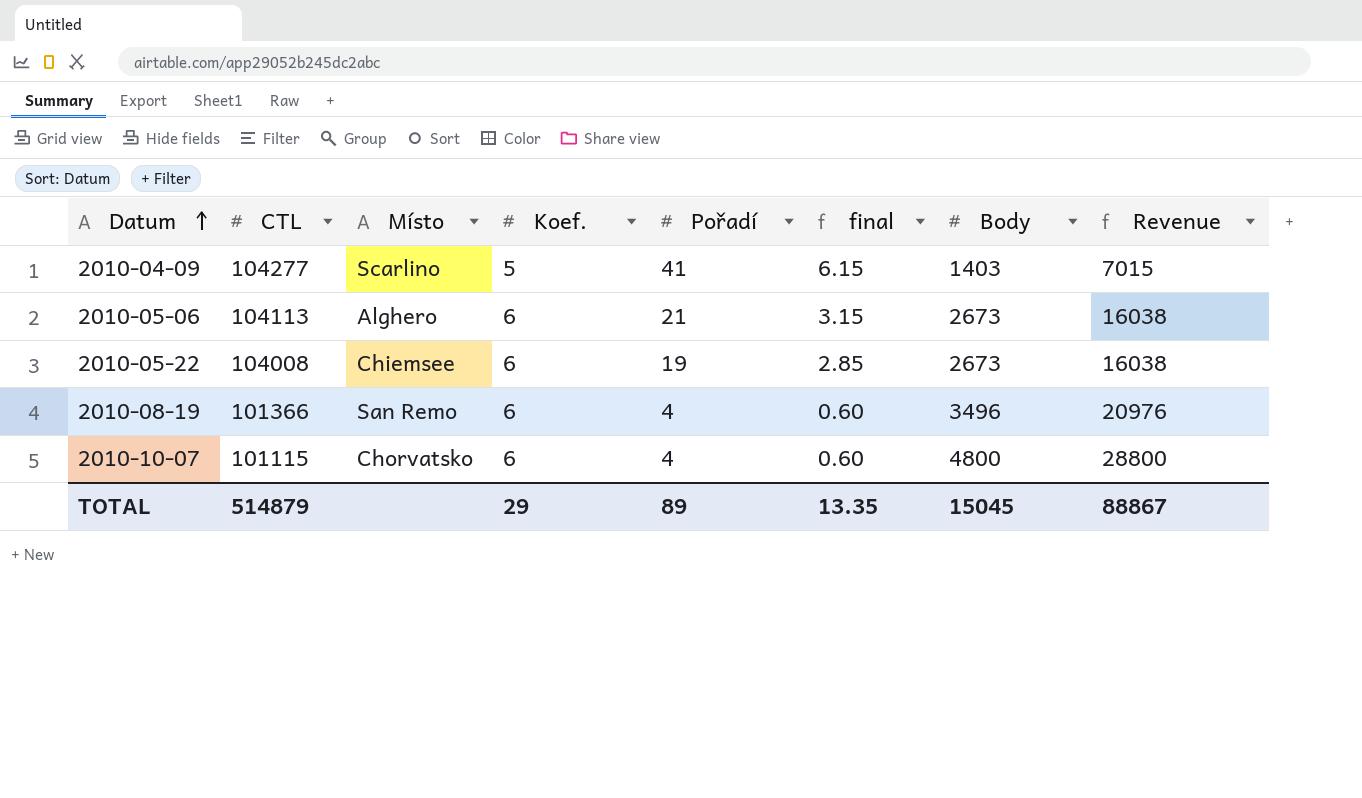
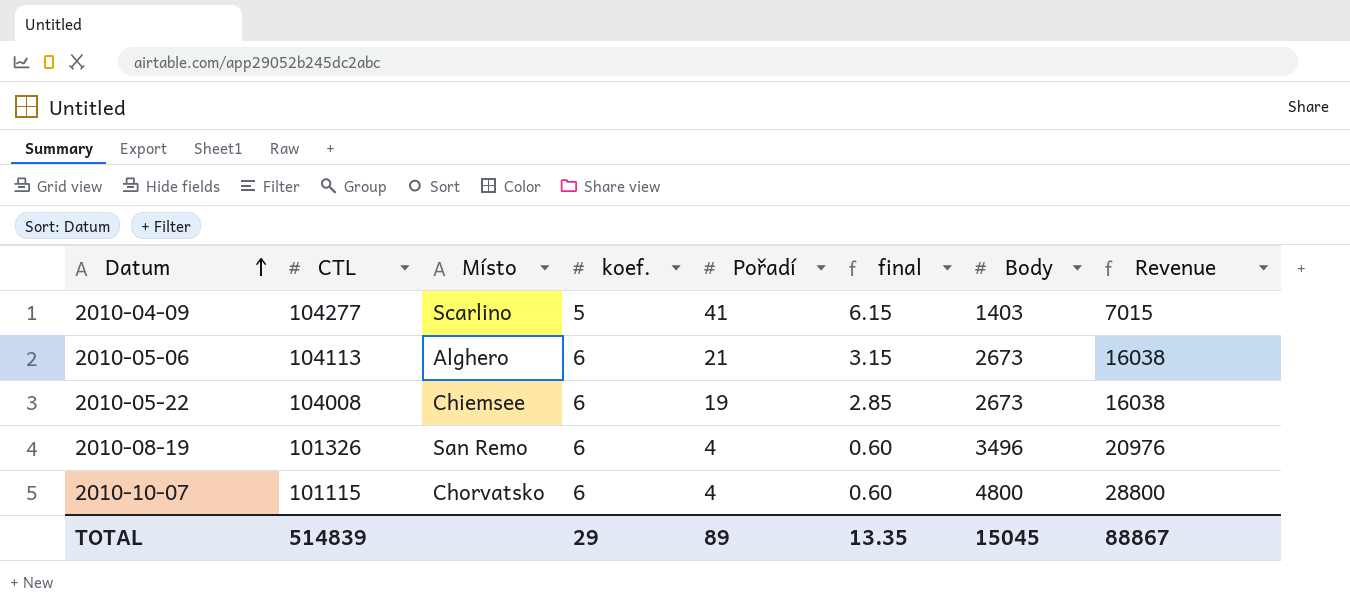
column name: Koef. -> koef.
2010-08-19 | CTL: 101366 -> 101326
TOTAL | CTL: 514879 -> 514839

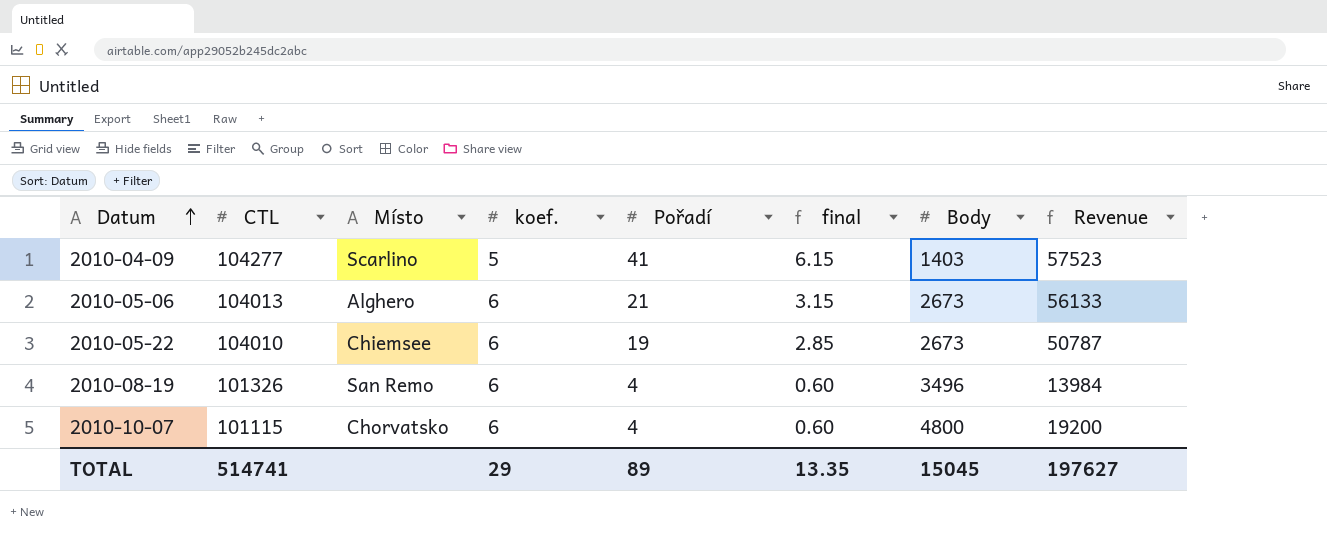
column Revenue | formula: [koef.] * [Body] -> [Pořadí] * [Body]
2010-05-06 | CTL: 104113 -> 104013
2010-05-22 | CTL: 104008 -> 104010
TOTAL | CTL: 514839 -> 514741
TOTAL | Revenue: 88867 -> 197627

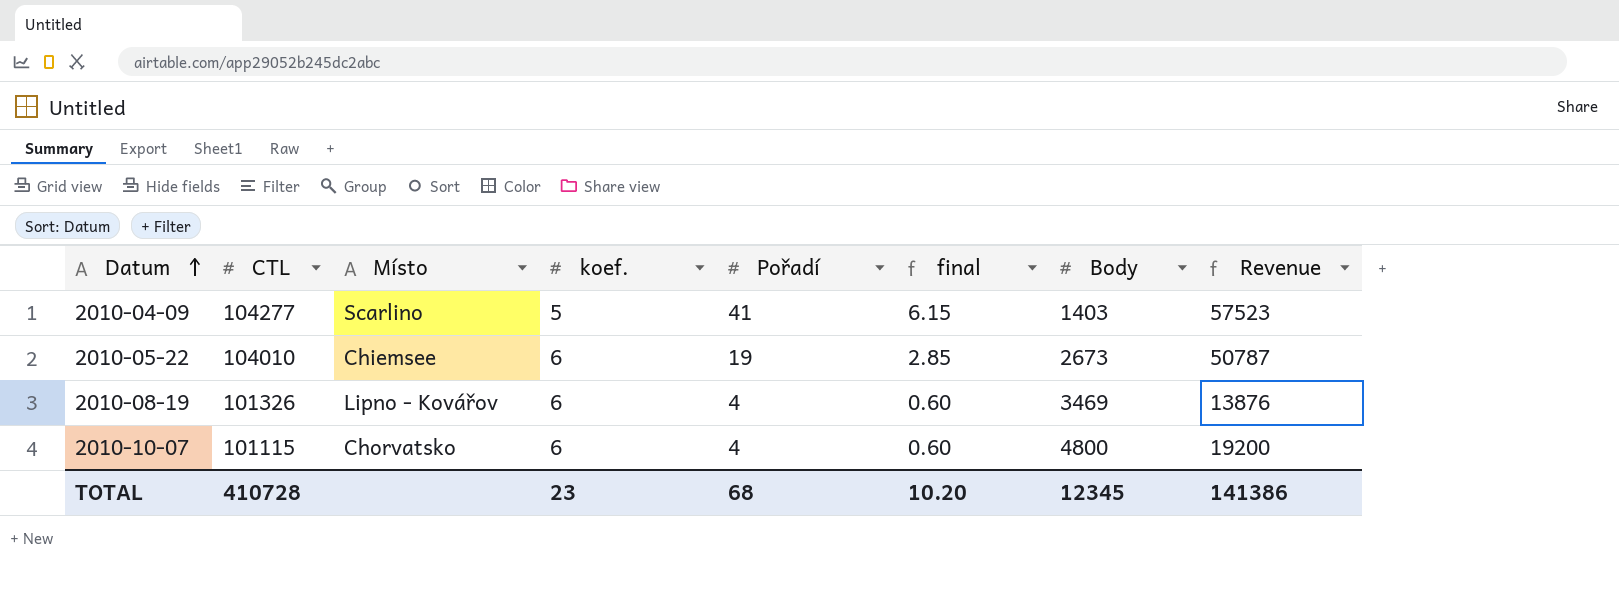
row 2010-05-06: 104013 | Alghero | 6 | 21 | 3.15 | 2673 | 56133 -> none
2010-08-19 | Místo: San Remo -> Lipno - Kovářov
2010-08-19 | Body: 3496 -> 3469
2010-08-19 | Revenue: 13984 -> 13876
TOTAL | CTL: 514741 -> 410728
TOTAL | koef.: 29 -> 23
TOTAL | Pořadí: 89 -> 68
TOTAL | final: 13.35 -> 10.20
TOTAL | Body: 15045 -> 12345
TOTAL | Revenue: 197627 -> 141386

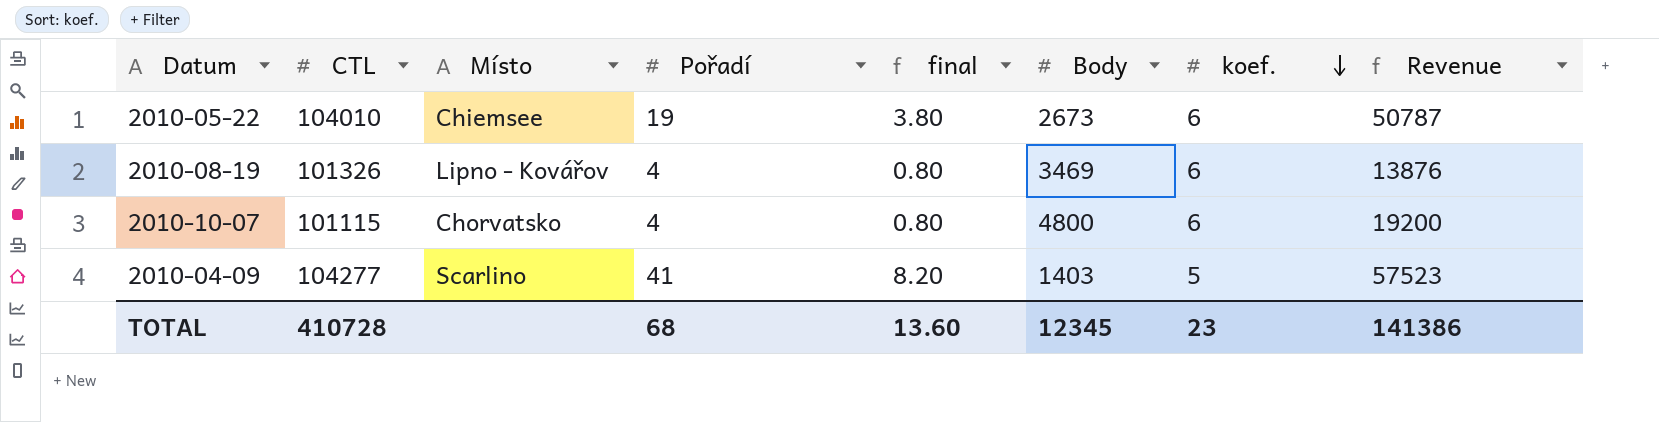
row order: Datum ascending -> koef. descending
column final | formula: [Pořadí] * 0.15 -> [Pořadí] * 0.2
column koef. | position: 4 -> 7
TOTAL | final: 10.20 -> 13.60

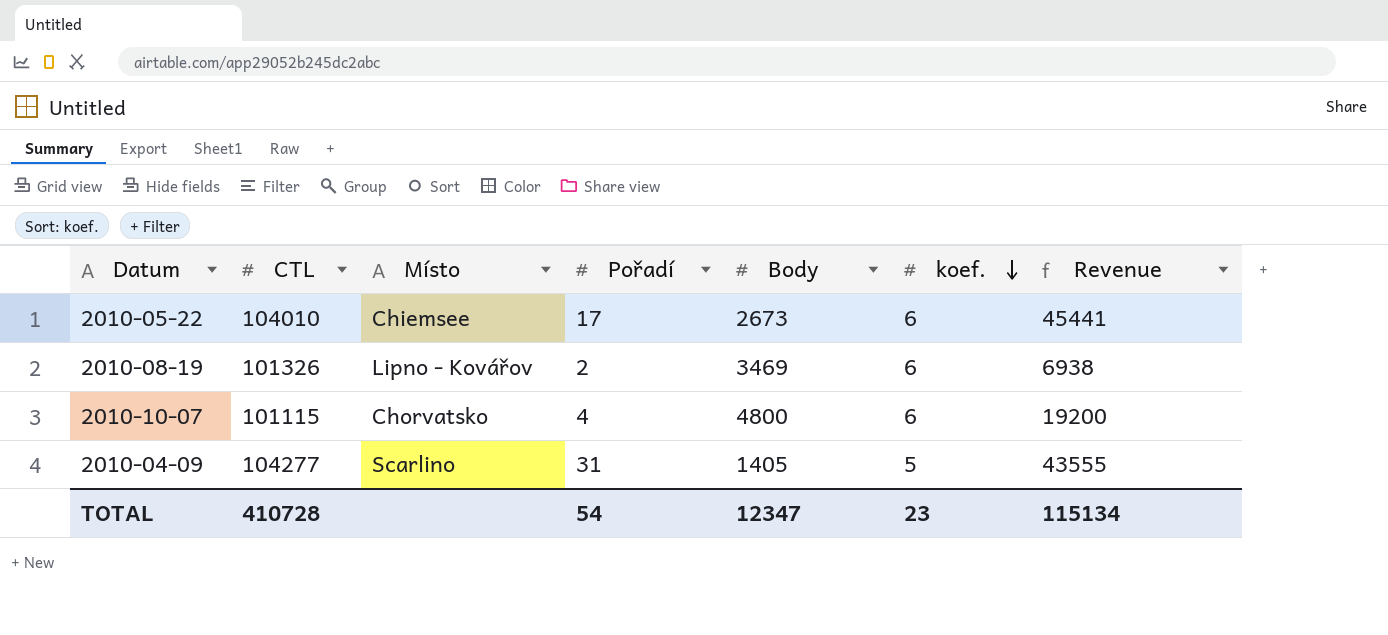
column final | formula: [Pořadí] * 0.2 -> none
2010-05-22 | Pořadí: 19 -> 17
2010-05-22 | Revenue: 50787 -> 45441
2010-08-19 | Pořadí: 4 -> 2
2010-08-19 | Revenue: 13876 -> 6938
2010-04-09 | Pořadí: 41 -> 31
2010-04-09 | Body: 1403 -> 1405
2010-04-09 | Revenue: 57523 -> 43555
TOTAL | Pořadí: 68 -> 54
TOTAL | Body: 12345 -> 12347
TOTAL | Revenue: 141386 -> 115134

